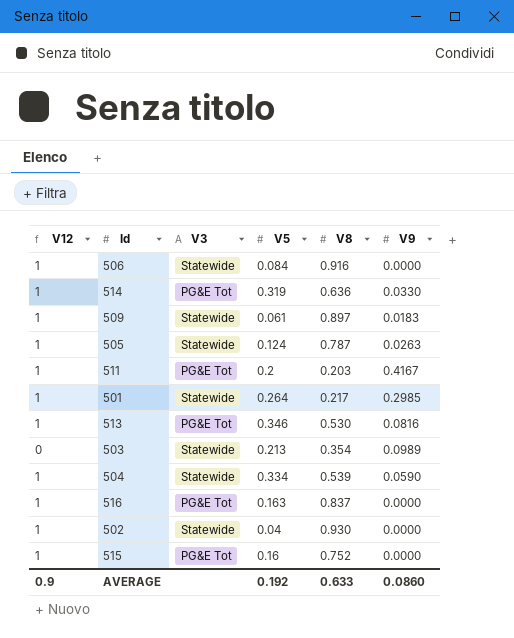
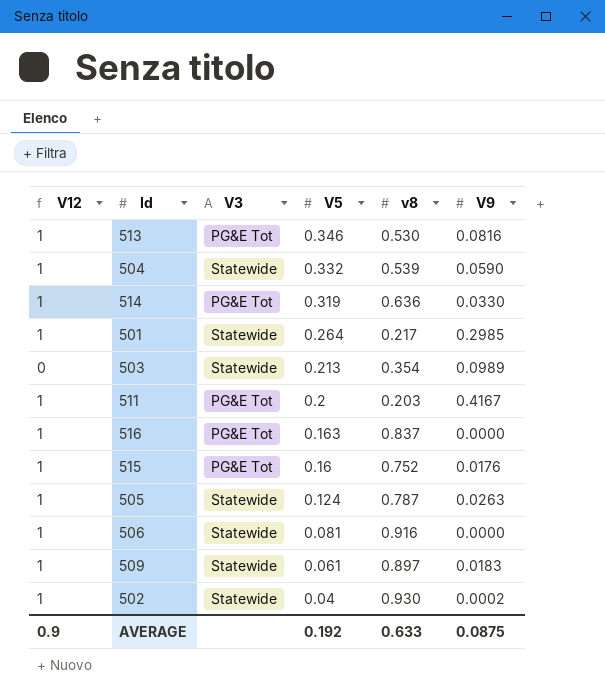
row order: none -> V5 descending
column name: V8 -> v8
504 | V5: 0.334 -> 0.332
515 | V9: 0.0000 -> 0.0176
506 | V5: 0.084 -> 0.081
502 | V9: 0.0000 -> 0.0002
AVERAGE | V9: 0.0860 -> 0.0875

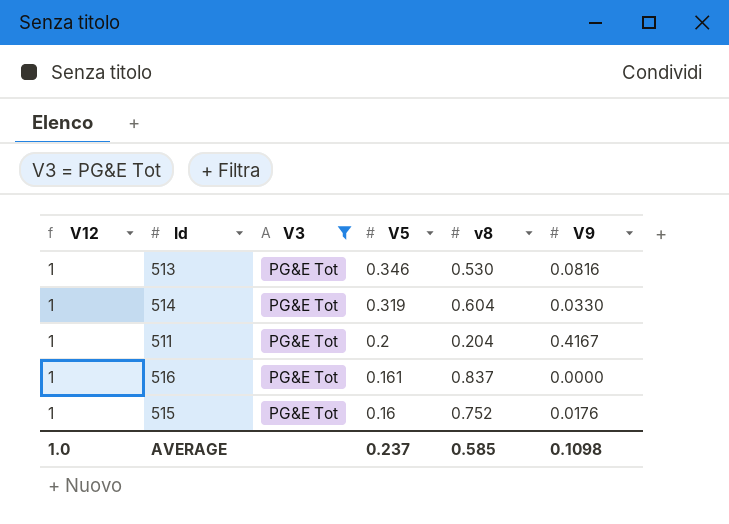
filter: none -> V3 = PG&E Tot
514 | v8: 0.636 -> 0.604
511 | v8: 0.203 -> 0.204
516 | V5: 0.163 -> 0.161
AVERAGE | V12: 0.9 -> 1.0
AVERAGE | V5: 0.192 -> 0.237
AVERAGE | v8: 0.633 -> 0.585
AVERAGE | V9: 0.0875 -> 0.1098

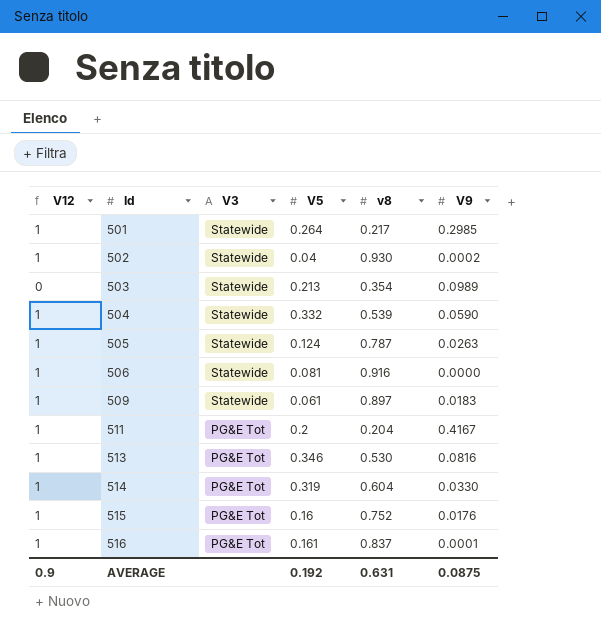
filter: V3 = PG&E Tot -> none
row order: V5 descending -> Id ascending
516 | V9: 0.0000 -> 0.0001
AVERAGE | V12: 1.0 -> 0.9
AVERAGE | V5: 0.237 -> 0.192
AVERAGE | v8: 0.585 -> 0.631
AVERAGE | V9: 0.1098 -> 0.0875

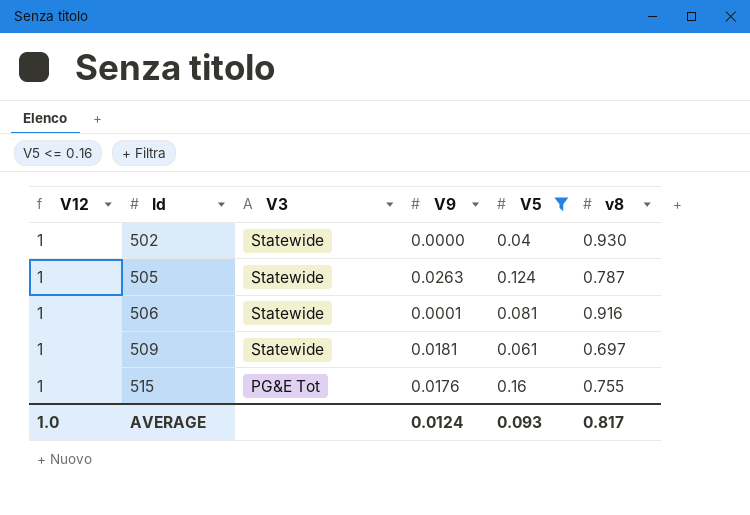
filter: none -> V5 <= 0.16
column V9 | position: 6 -> 4
502 | V9: 0.0002 -> 0.0000
506 | V9: 0.0000 -> 0.0001
509 | V9: 0.0183 -> 0.0181
509 | v8: 0.897 -> 0.697
515 | v8: 0.752 -> 0.755
AVERAGE | V12: 0.9 -> 1.0
AVERAGE | V9: 0.0875 -> 0.0124
AVERAGE | V5: 0.192 -> 0.093
AVERAGE | v8: 0.631 -> 0.817

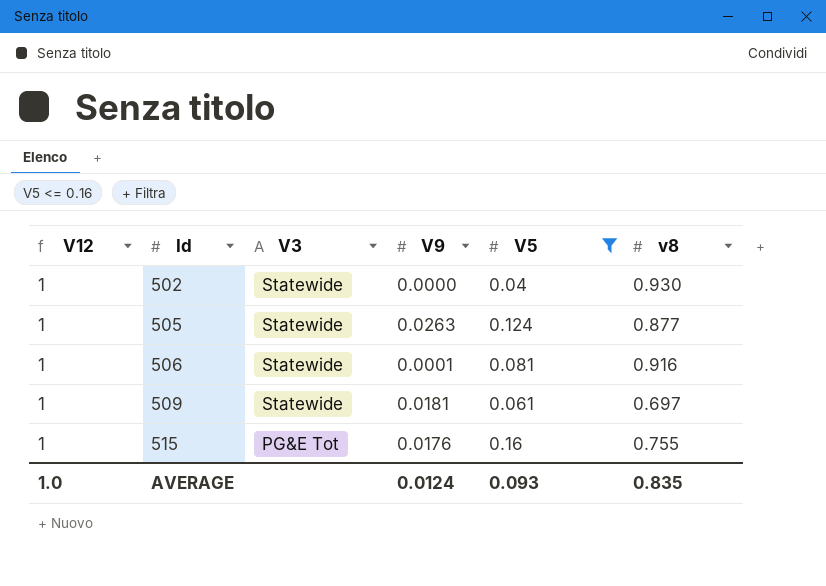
505 | v8: 0.787 -> 0.877
AVERAGE | v8: 0.817 -> 0.835

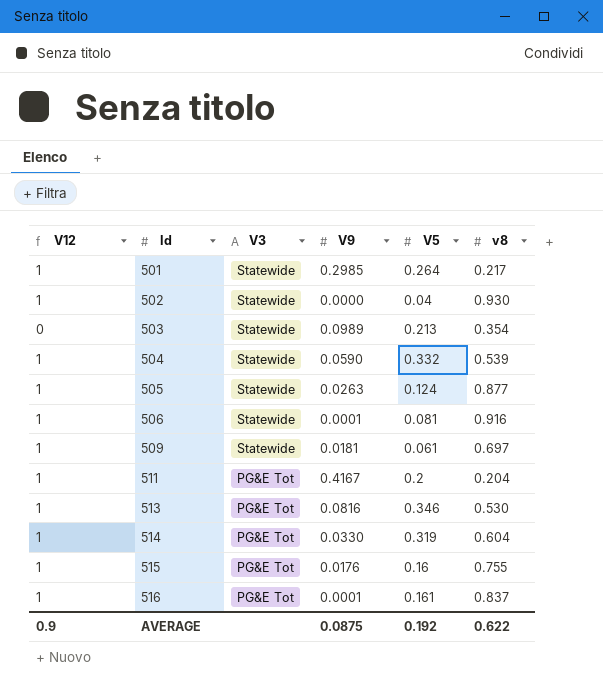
filter: V5 <= 0.16 -> none
AVERAGE | V12: 1.0 -> 0.9
AVERAGE | V9: 0.0124 -> 0.0875
AVERAGE | V5: 0.093 -> 0.192
AVERAGE | v8: 0.835 -> 0.622

